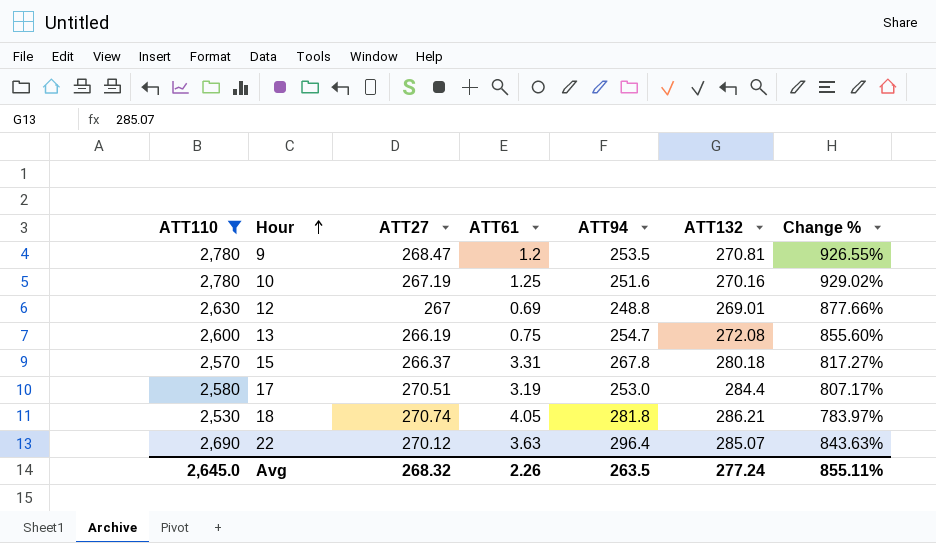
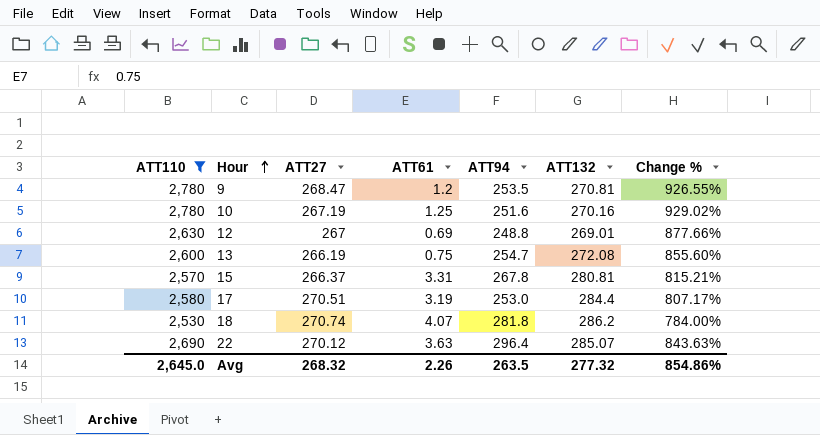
15 | ATT132: 280.18 -> 280.81
15 | Change %: 817.27% -> 815.21%
18 | ATT61: 4.05 -> 4.07
18 | ATT132: 286.21 -> 286.2
18 | Change %: 783.97% -> 784.00%
Avg | ATT132: 277.24 -> 277.32
Avg | Change %: 855.11% -> 854.86%

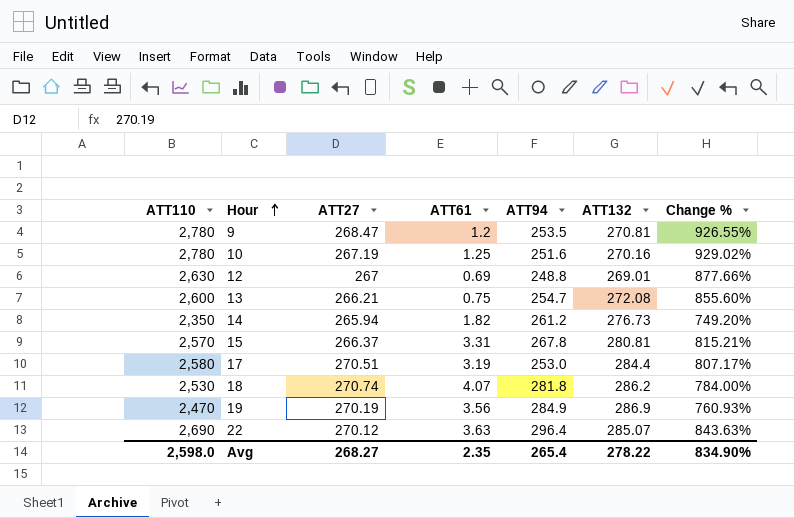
filter: ATT110 >= 2,530 -> none
13 | ATT27: 266.19 -> 266.21
Avg | ATT110: 2,645.0 -> 2,598.0
Avg | ATT27: 268.32 -> 268.27
Avg | ATT61: 2.26 -> 2.35
Avg | ATT94: 263.5 -> 265.4
Avg | ATT132: 277.32 -> 278.22
Avg | Change %: 854.86% -> 834.90%

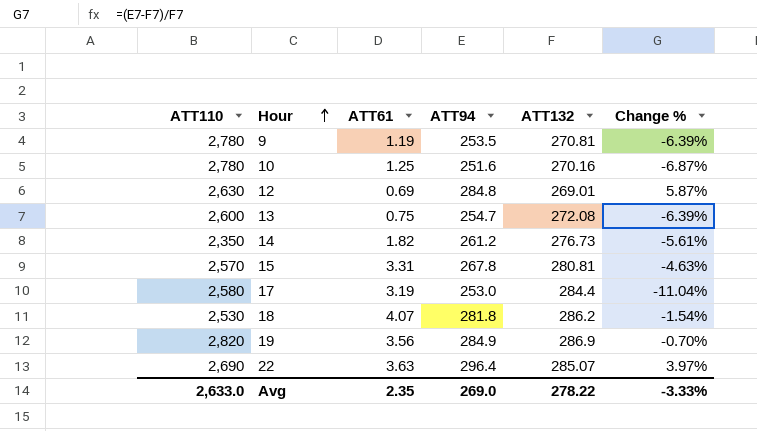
column ATT27 | position: 3 -> none
column Change % | formula: ([ATT110] - [ATT132]) / [ATT132] -> ([ATT94] - [ATT132]) / [ATT132]
9 | ATT61: 1.2 -> 1.19
12 | ATT94: 248.8 -> 284.8
19 | ATT110: 2,470 -> 2,820
Avg | ATT110: 2,598.0 -> 2,633.0
Avg | ATT94: 265.4 -> 269.0
Avg | Change %: 834.90% -> -3.33%

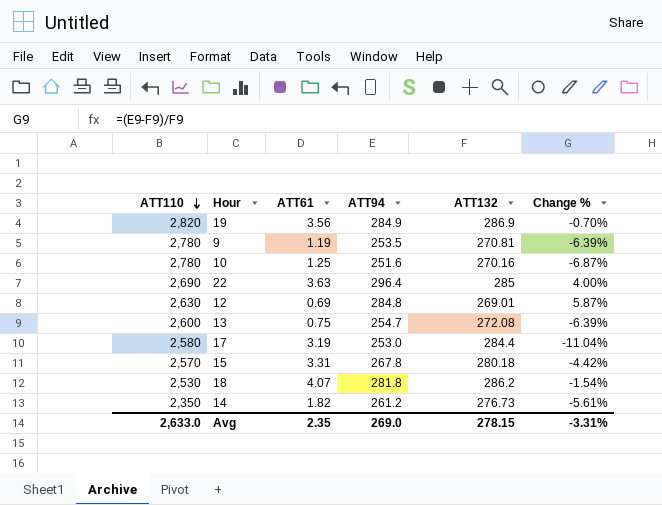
row order: Hour ascending -> ATT110 descending
22 | ATT132: 285.07 -> 285
22 | Change %: 3.97% -> 4.00%
15 | ATT132: 280.81 -> 280.18
15 | Change %: -4.63% -> -4.42%
Avg | ATT132: 278.22 -> 278.15
Avg | Change %: -3.33% -> -3.31%

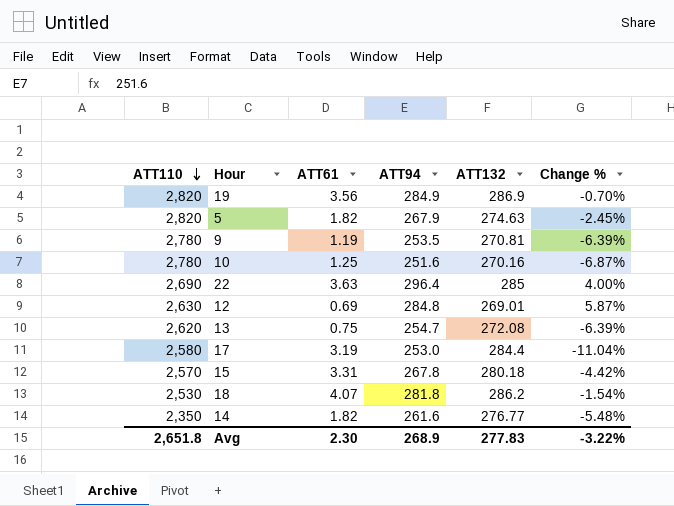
row 5: none -> 2,820 | 1.82 | 267.9 | 274.63 | -2.45%
13 | ATT110: 2,600 -> 2,620
14 | ATT94: 261.2 -> 261.6
14 | ATT132: 276.73 -> 276.77
14 | Change %: -5.61% -> -5.48%
Avg | ATT110: 2,633.0 -> 2,651.8
Avg | ATT61: 2.35 -> 2.30
Avg | ATT94: 269.0 -> 268.9
Avg | ATT132: 278.15 -> 277.83
Avg | Change %: -3.31% -> -3.22%

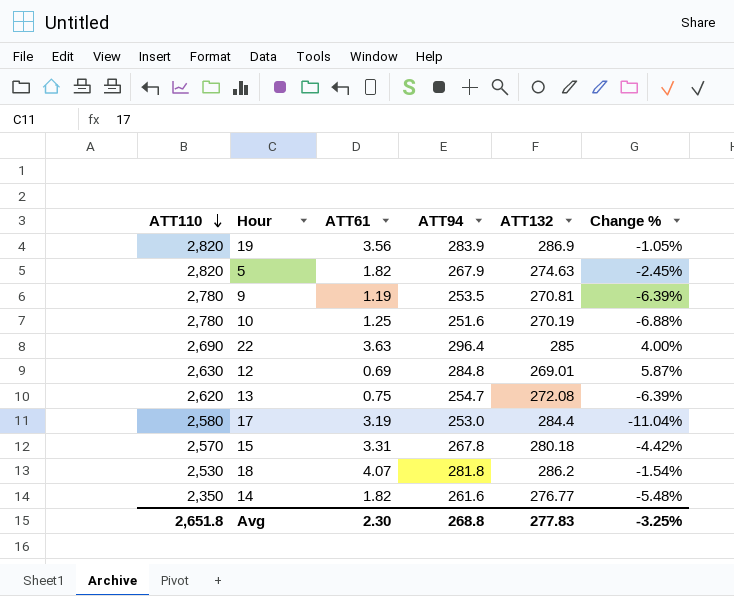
19 | ATT94: 284.9 -> 283.9
19 | Change %: -0.70% -> -1.05%
10 | ATT132: 270.16 -> 270.19
10 | Change %: -6.87% -> -6.88%
Avg | ATT94: 268.9 -> 268.8
Avg | Change %: -3.22% -> -3.25%

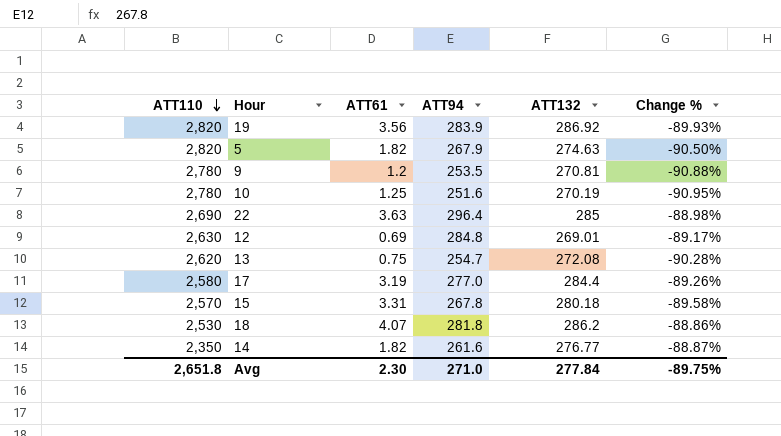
column Change % | formula: ([ATT94] - [ATT132]) / [ATT132] -> ([ATT94] - [ATT110]) / [ATT110]
19 | ATT132: 286.9 -> 286.92
9 | ATT61: 1.19 -> 1.2
17 | ATT94: 253.0 -> 277.0
Avg | ATT94: 268.8 -> 271.0
Avg | ATT132: 277.83 -> 277.84
Avg | Change %: -3.25% -> -89.75%

